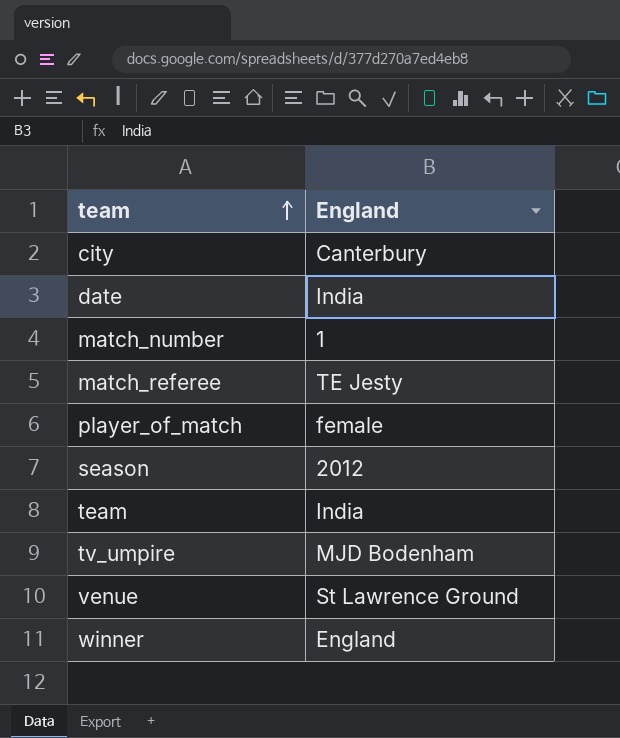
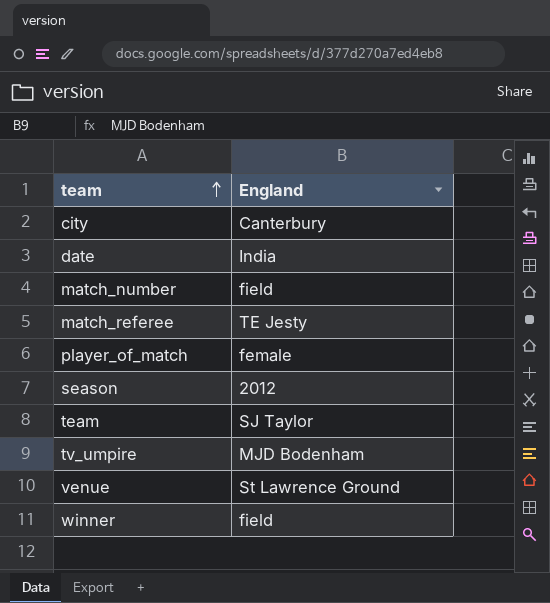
match_number | England: 1 -> field
team | England: India -> SJ Taylor
winner | England: England -> field

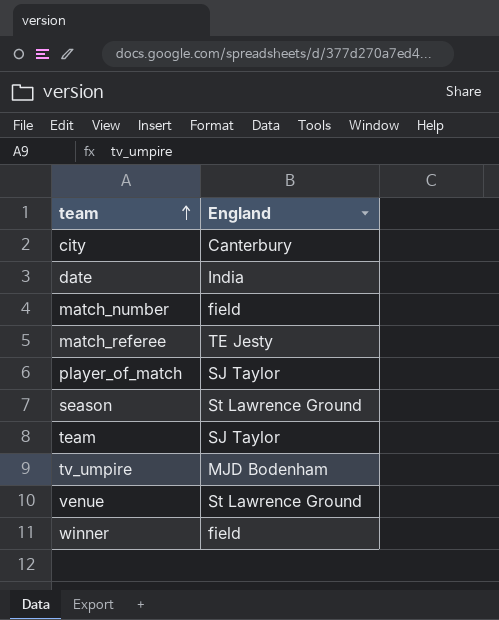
player_of_match | England: female -> SJ Taylor
season | England: 2012 -> St Lawrence Ground

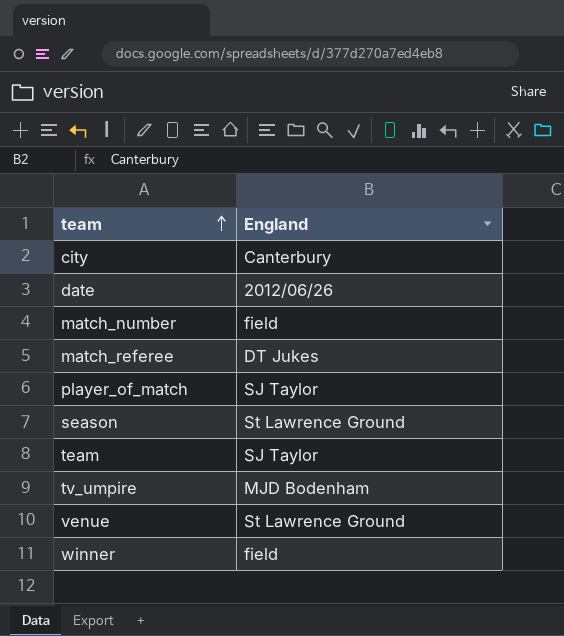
date | England: India -> 2012/06/26
match_referee | England: TE Jesty -> DT Jukes

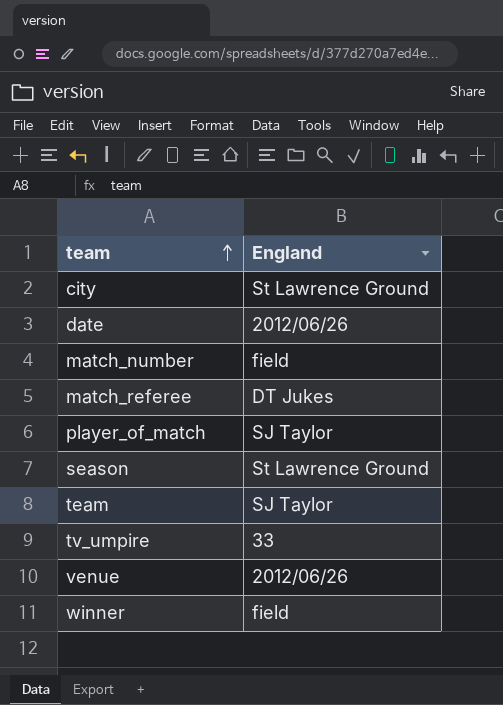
city | England: Canterbury -> St Lawrence Ground
tv_umpire | England: MJD Bodenham -> 33
venue | England: St Lawrence Ground -> 2012/06/26

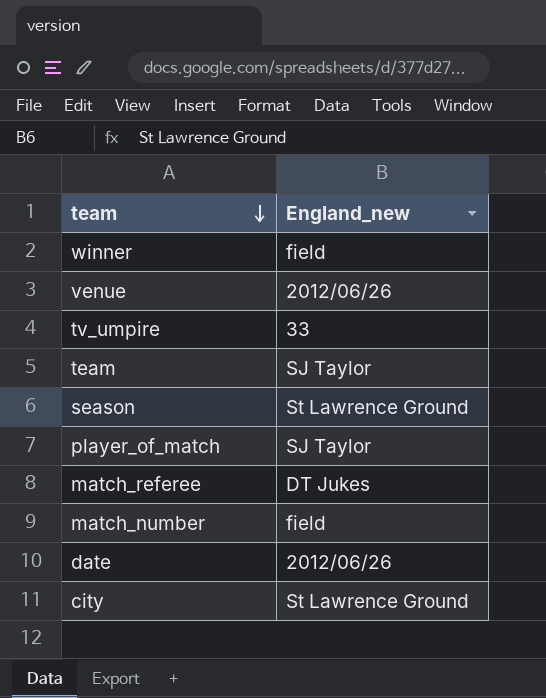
row order: team ascending -> team descending
column name: England -> England_new

